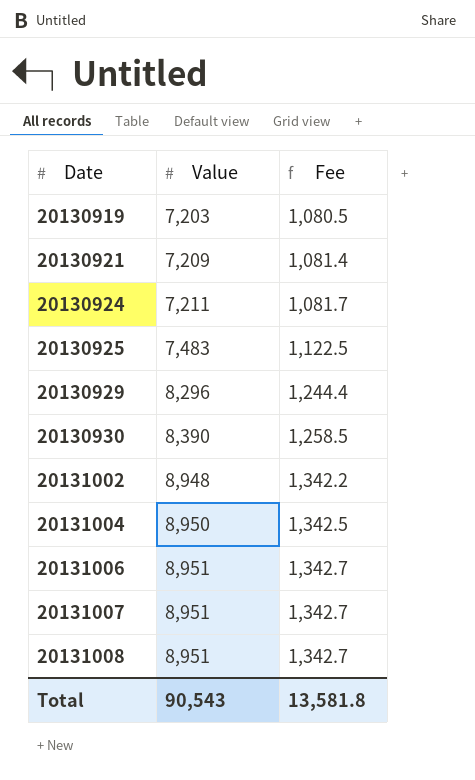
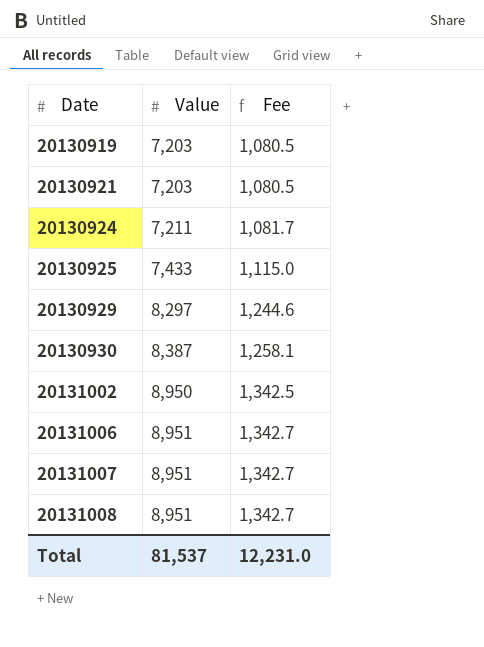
row 20131004: 8,950 | 1,342.5 -> none
20130921 | Value: 7,209 -> 7,203
20130921 | Fee: 1,081.4 -> 1,080.5
20130925 | Value: 7,483 -> 7,433
20130925 | Fee: 1,122.5 -> 1,115.0
20130929 | Value: 8,296 -> 8,297
20130929 | Fee: 1,244.4 -> 1,244.6
20130930 | Value: 8,390 -> 8,387
20130930 | Fee: 1,258.5 -> 1,258.1
20131002 | Value: 8,948 -> 8,950
20131002 | Fee: 1,342.2 -> 1,342.5
Total | Value: 90,543 -> 81,537
Total | Fee: 13,581.8 -> 12,231.0

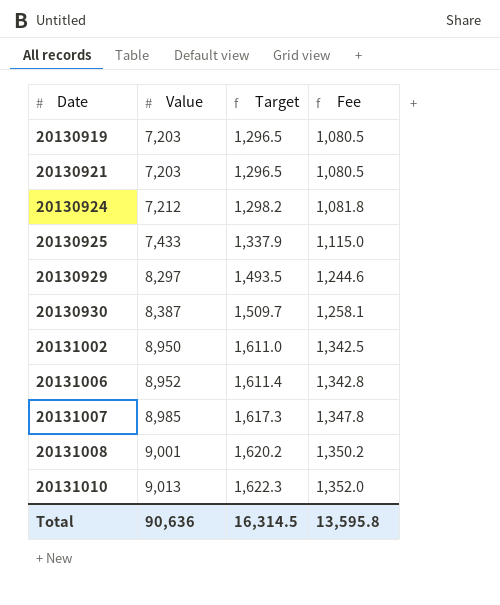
column Target | formula: none -> [Value] * 0.18
20130924 | Value: 7,211 -> 7,212
20130924 | Fee: 1,081.7 -> 1,081.8
20131006 | Value: 8,951 -> 8,952
20131006 | Fee: 1,342.7 -> 1,342.8
20131007 | Value: 8,951 -> 8,985
20131007 | Fee: 1,342.7 -> 1,347.8
20131008 | Value: 8,951 -> 9,001
20131008 | Fee: 1,342.7 -> 1,350.2
row 20131010: none -> 9,013 | 1,622.3 | 1,352.0
Total | Value: 81,537 -> 90,636
Total | Fee: 12,231.0 -> 13,595.8

